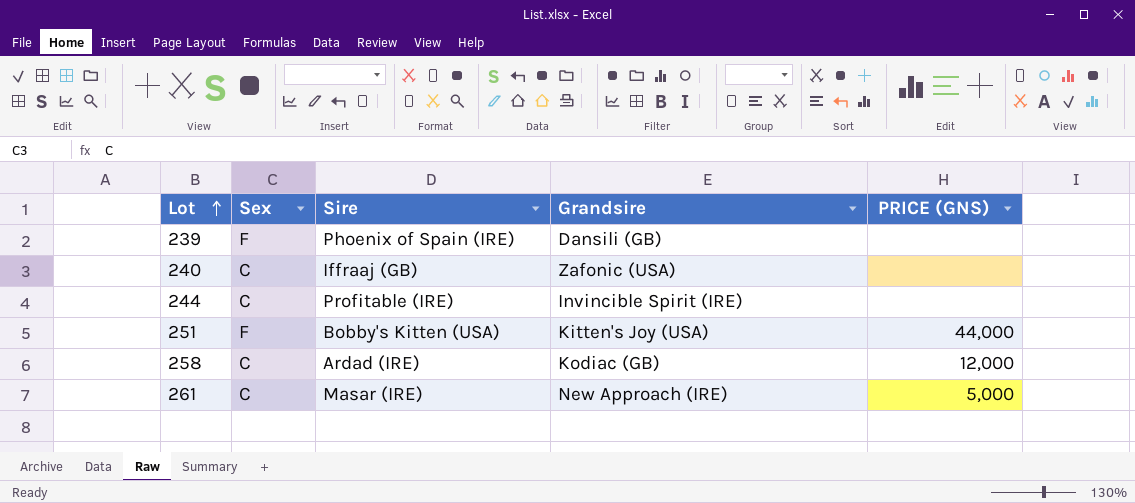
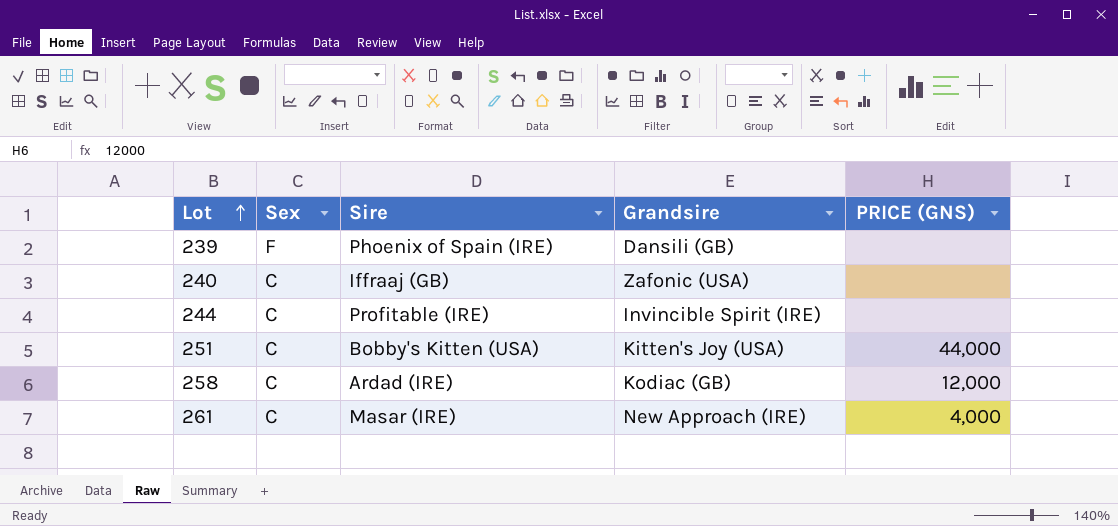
251 | Sex: F -> C
261 | PRICE (GNS): 5,000 -> 4,000

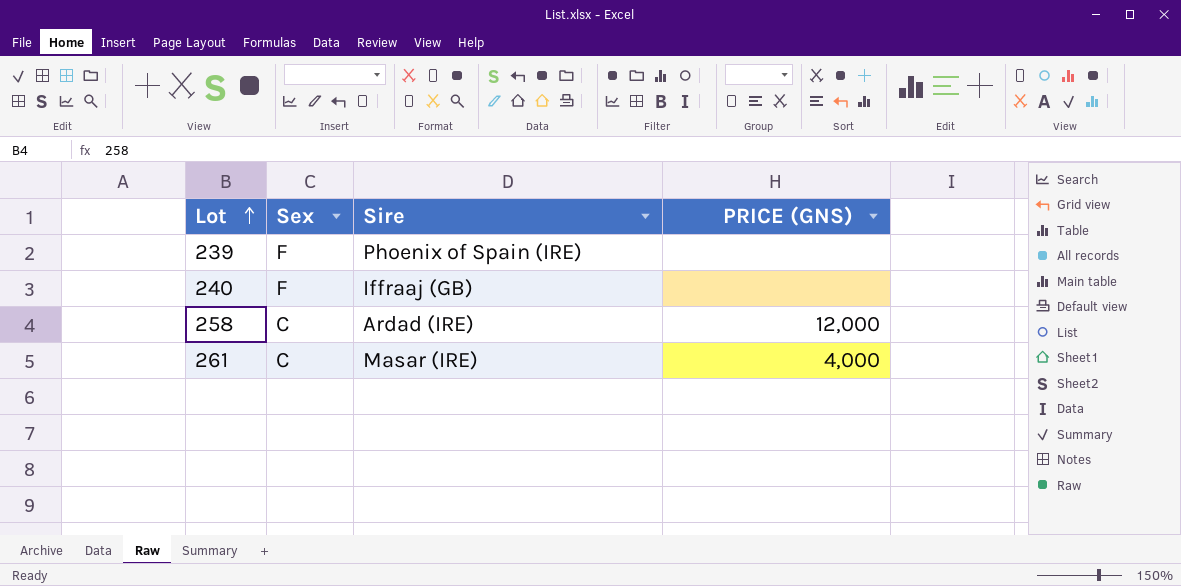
column Grandsire | position: 4 -> none
row 244: C | Profitable (IRE) | Invincible Spirit (IRE) | none -> none
row 251: C | Bobby's Kitten (USA) | Kitten's Joy (USA) | 44,000 -> none
240 | Sex: C -> F

